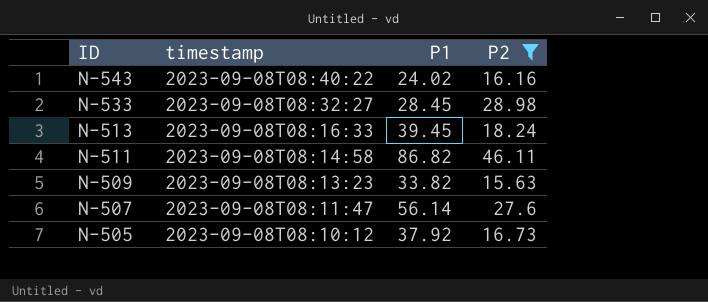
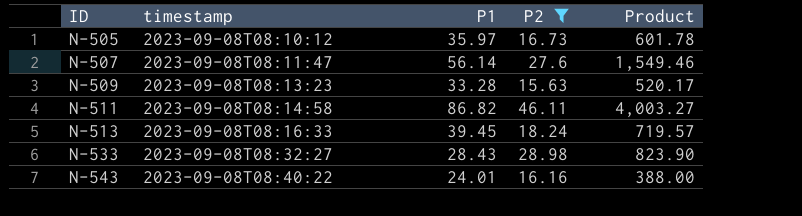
row order: ID descending -> ID ascending
column Product | formula: none -> [P1] * [P2]
N-505 | P1: 37.92 -> 35.97
N-509 | P1: 33.82 -> 33.28
N-533 | P1: 28.45 -> 28.43
N-543 | P1: 24.02 -> 24.01

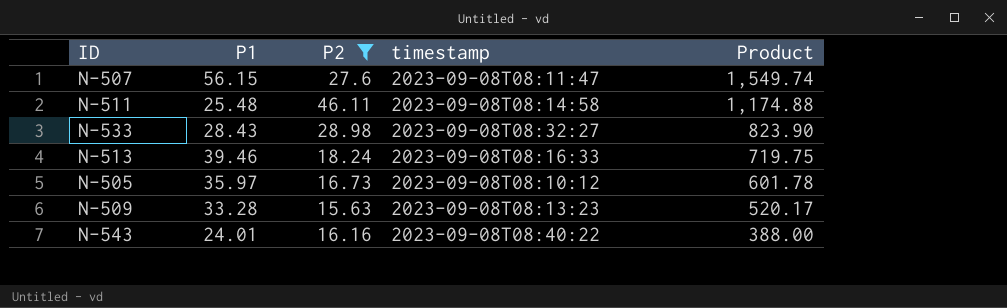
row order: ID ascending -> Product descending
column timestamp | position: 2 -> 4
N-507 | P1: 56.14 -> 56.15
N-507 | Product: 1,549.46 -> 1,549.74
N-511 | P1: 86.82 -> 25.48
N-511 | Product: 4,003.27 -> 1,174.88
N-513 | P1: 39.45 -> 39.46
N-513 | Product: 719.57 -> 719.75

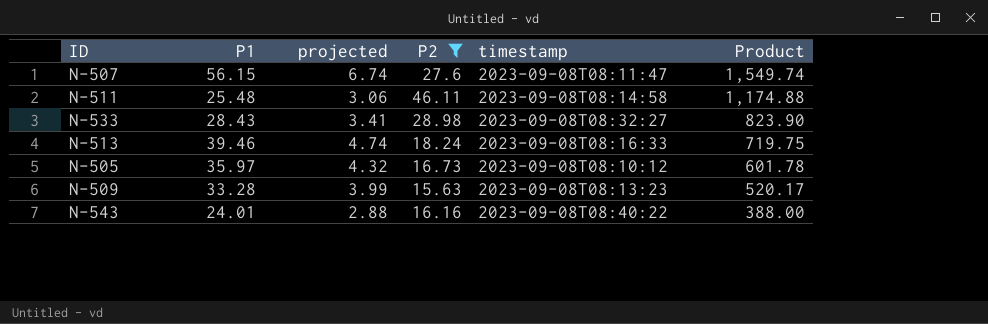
column projected | formula: none -> [P1] * 0.12

